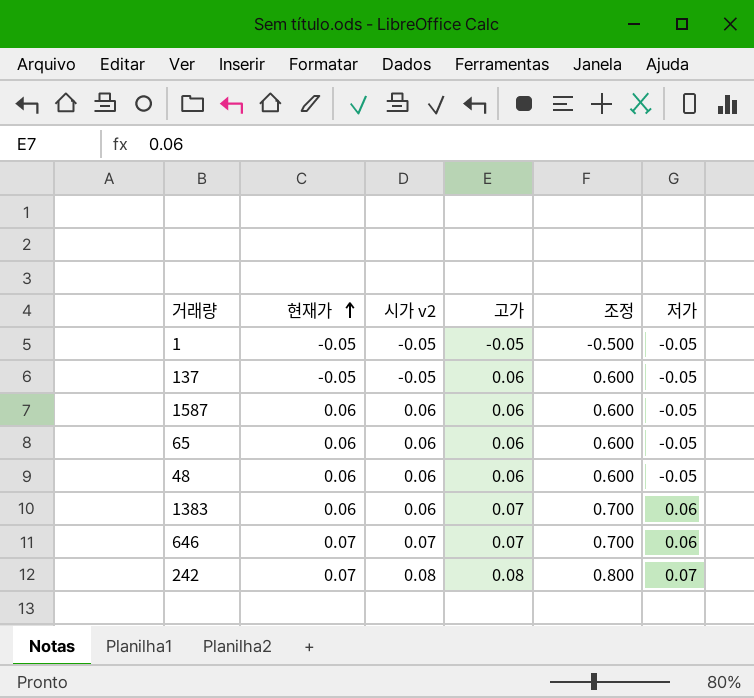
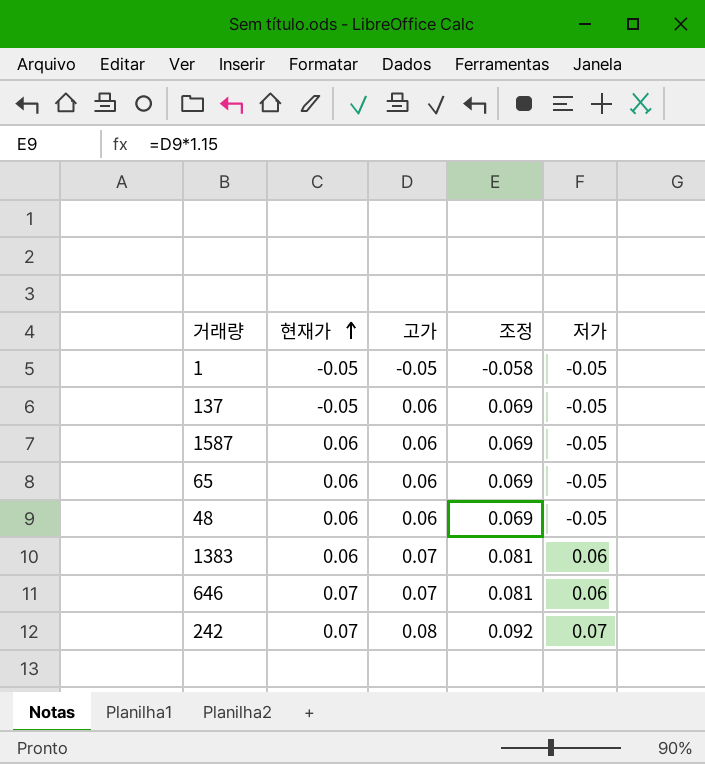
column 시가 v2 | position: 3 -> none
column 조정 | formula: [고가] * 10 -> [고가] * 1.15

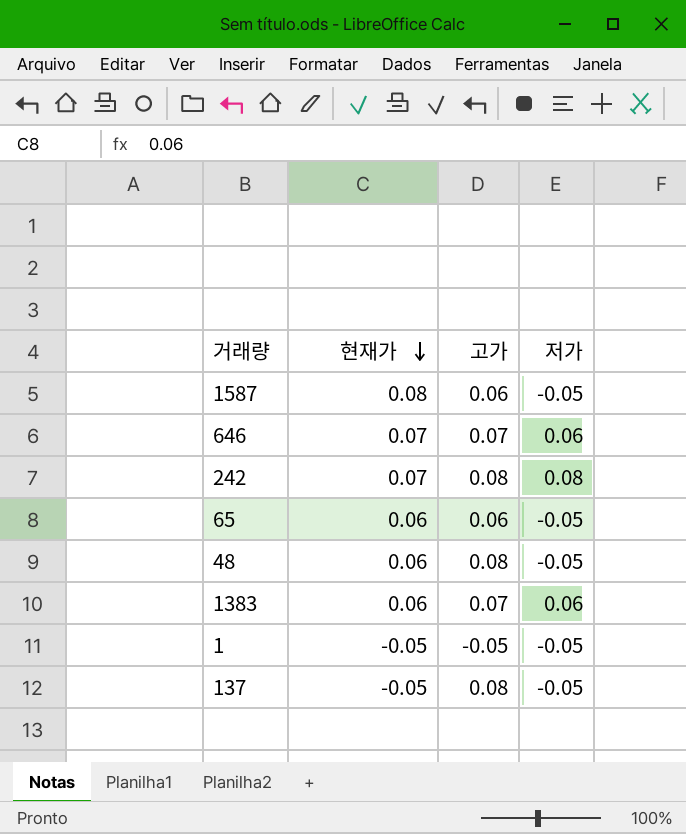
row order: 현재가 ascending -> 현재가 descending
column 조정 | formula: [고가] * 1.15 -> none
1587 | 현재가: 0.06 -> 0.08
242 | 저가: 0.07 -> 0.08
48 | 고가: 0.06 -> 0.08
137 | 고가: 0.06 -> 0.08

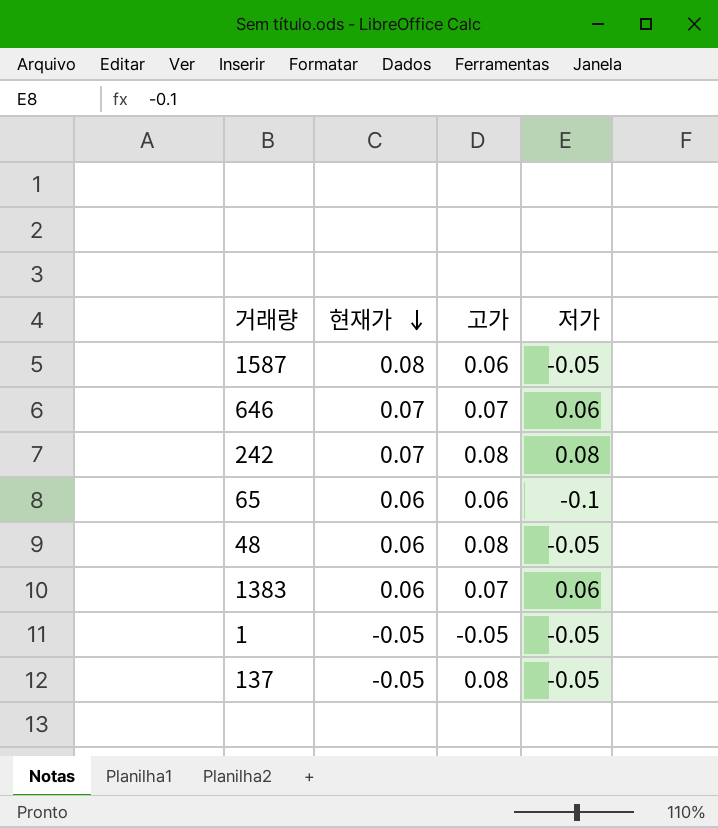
65 | 저가: -0.05 -> -0.1

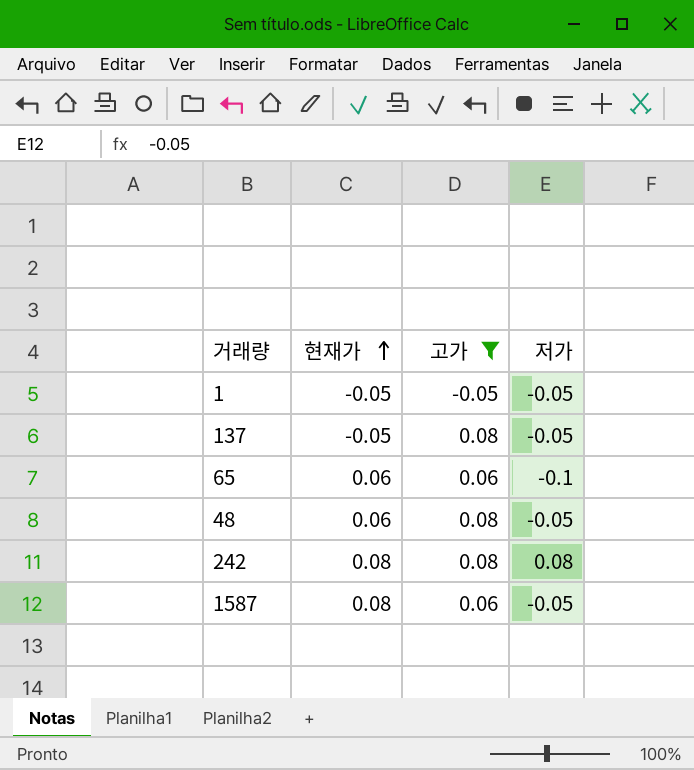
filter: none -> 고가 != 0.07
row order: 현재가 descending -> 현재가 ascending
242 | 현재가: 0.07 -> 0.08

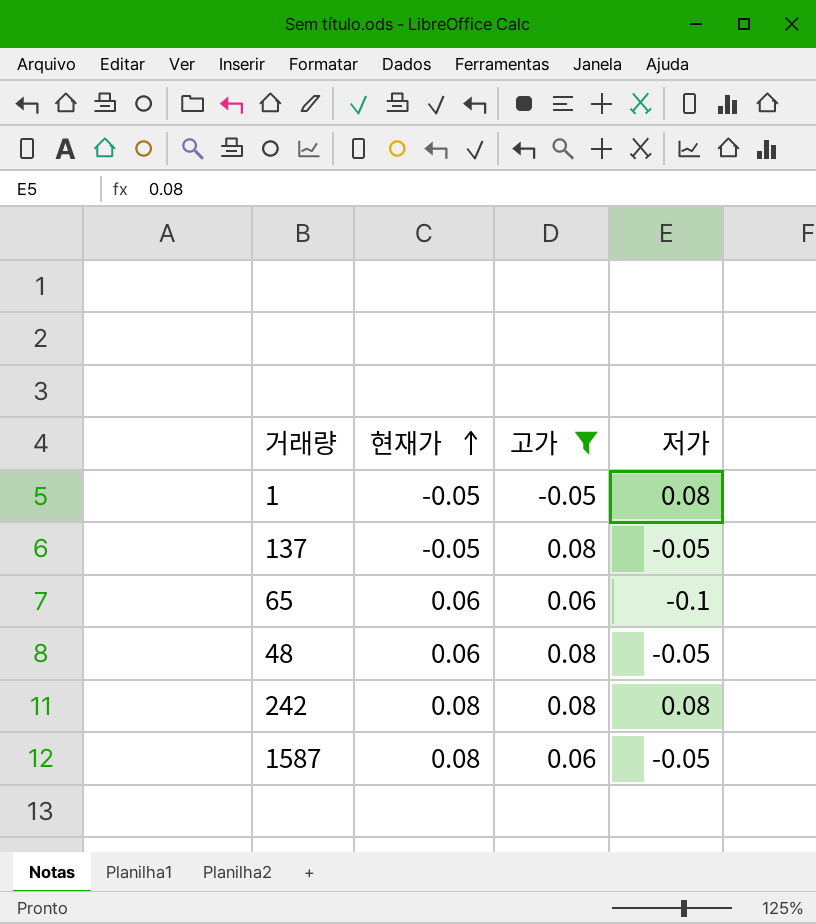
1 | 저가: -0.05 -> 0.08

